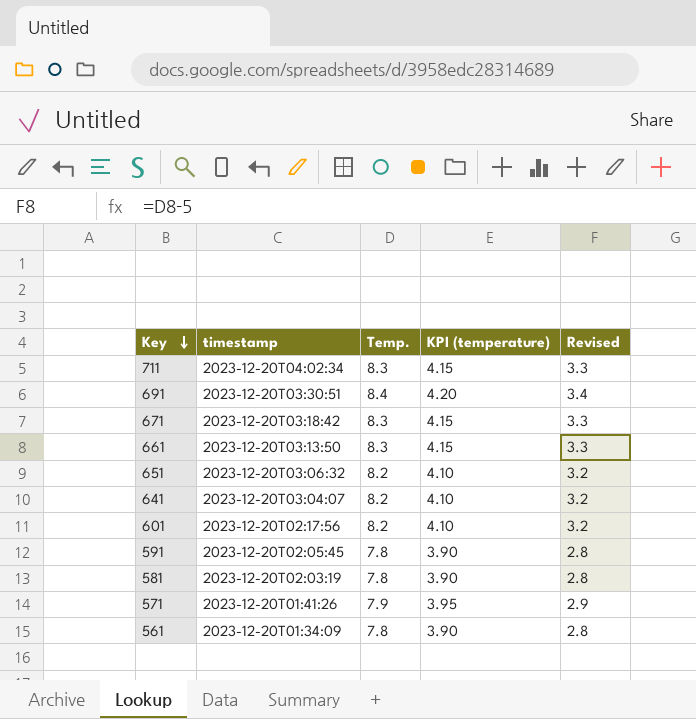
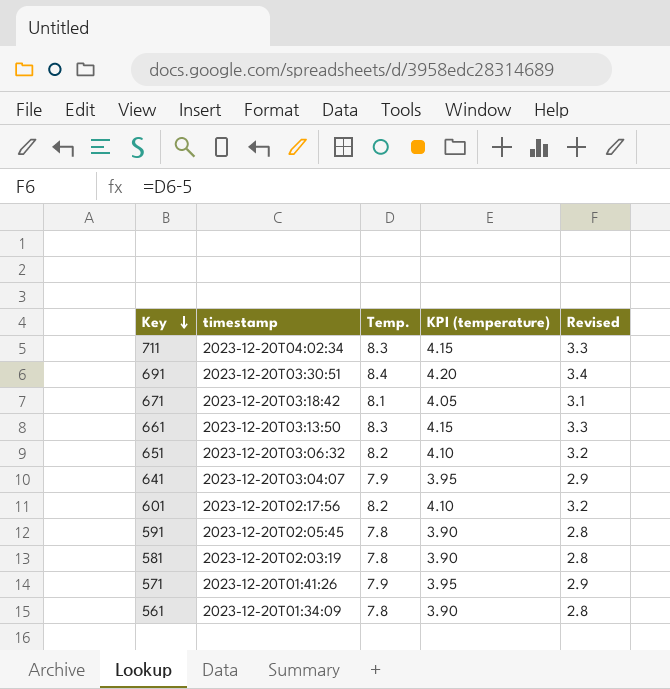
671 | Temp.: 8.3 -> 8.1
671 | KPI (temperature): 4.15 -> 4.05
671 | Revised: 3.3 -> 3.1
641 | Temp.: 8.2 -> 7.9
641 | KPI (temperature): 4.10 -> 3.95
641 | Revised: 3.2 -> 2.9

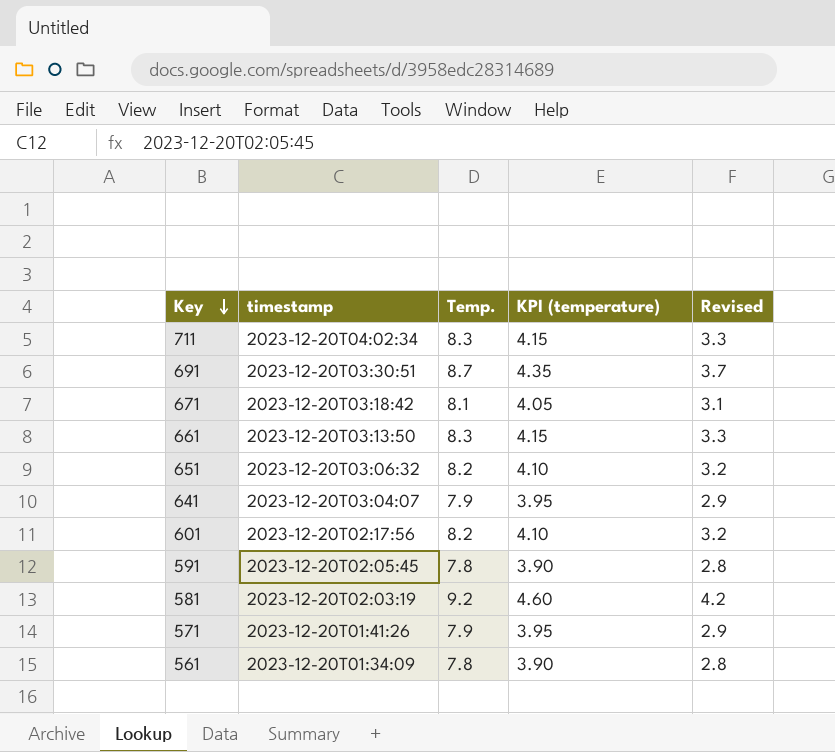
691 | Temp.: 8.4 -> 8.7
691 | KPI (temperature): 4.20 -> 4.35
691 | Revised: 3.4 -> 3.7
581 | Temp.: 7.8 -> 9.2
581 | KPI (temperature): 3.90 -> 4.60
581 | Revised: 2.8 -> 4.2

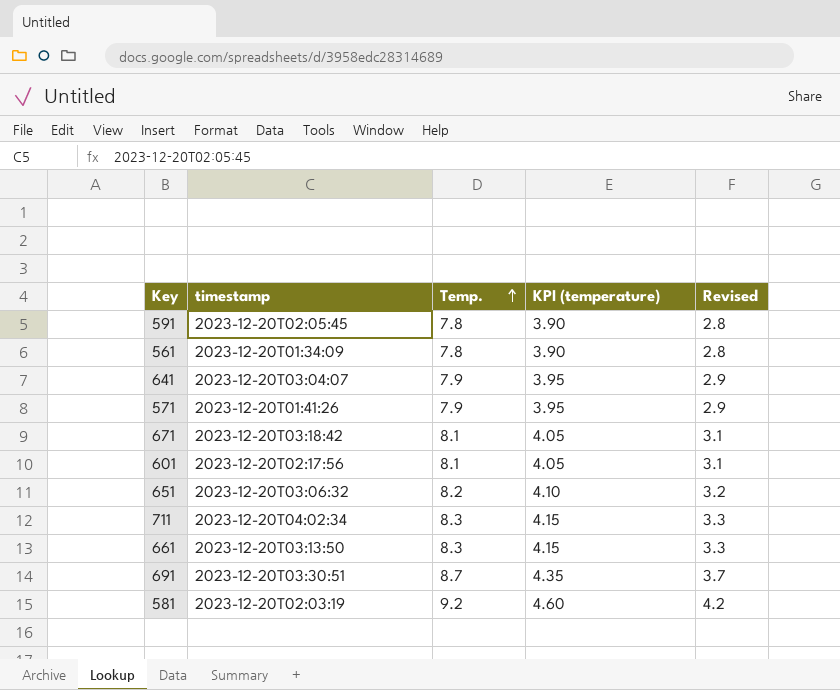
row order: Key descending -> Temp. ascending
601 | Temp.: 8.2 -> 8.1
601 | KPI (temperature): 4.10 -> 4.05
601 | Revised: 3.2 -> 3.1

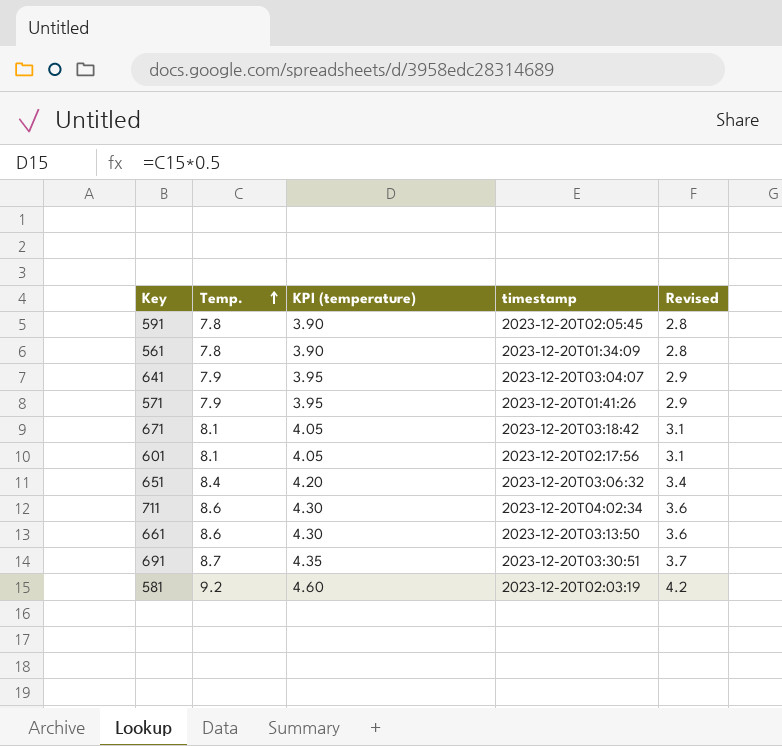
column timestamp | position: 2 -> 4
651 | Temp.: 8.2 -> 8.4
651 | KPI (temperature): 4.10 -> 4.20
651 | Revised: 3.2 -> 3.4
711 | Temp.: 8.3 -> 8.6
711 | KPI (temperature): 4.15 -> 4.30
711 | Revised: 3.3 -> 3.6
661 | Temp.: 8.3 -> 8.6
661 | KPI (temperature): 4.15 -> 4.30
661 | Revised: 3.3 -> 3.6

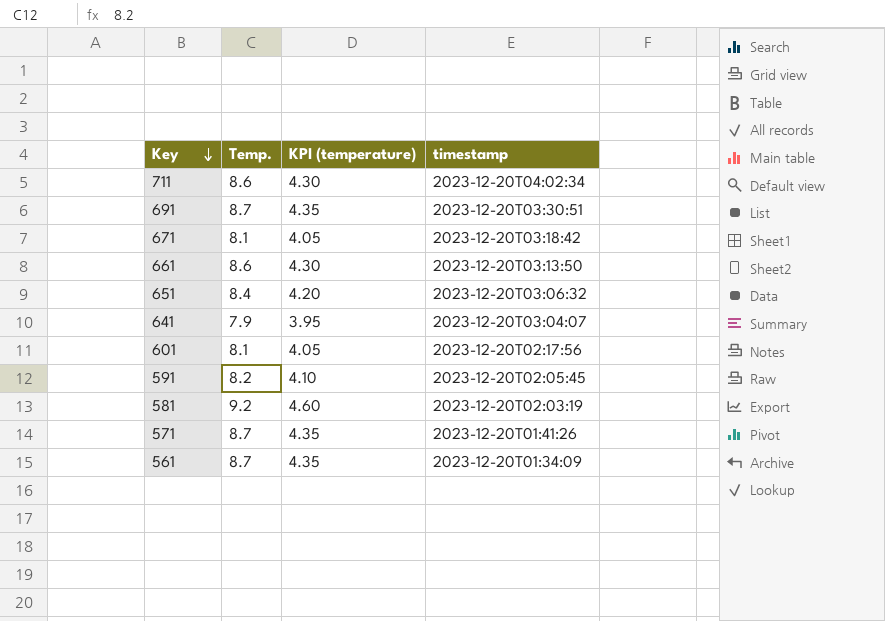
row order: Temp. ascending -> Key descending
column Revised | formula: [Temp.] - 5 -> none
591 | Temp.: 7.8 -> 8.2
591 | KPI (temperature): 3.90 -> 4.10
571 | Temp.: 7.9 -> 8.7
571 | KPI (temperature): 3.95 -> 4.35
561 | Temp.: 7.8 -> 8.7
561 | KPI (temperature): 3.90 -> 4.35

